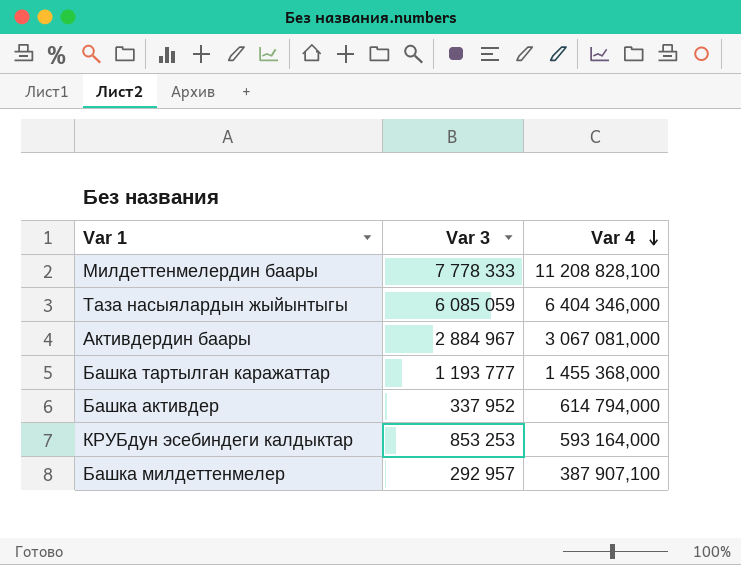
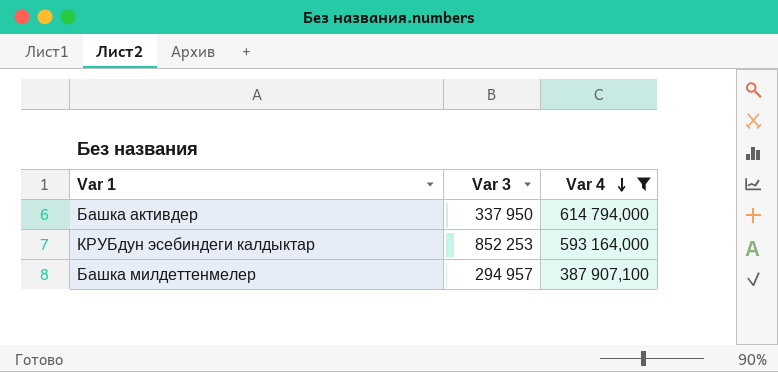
filter: none -> Var 4 <= 614 794,000
Башка активдер | Var 3: 337 952 -> 337 950
КРУБдун эсебиндеги калдыктар | Var 3: 853 253 -> 852 253
Башка милдеттенмелер | Var 3: 292 957 -> 294 957

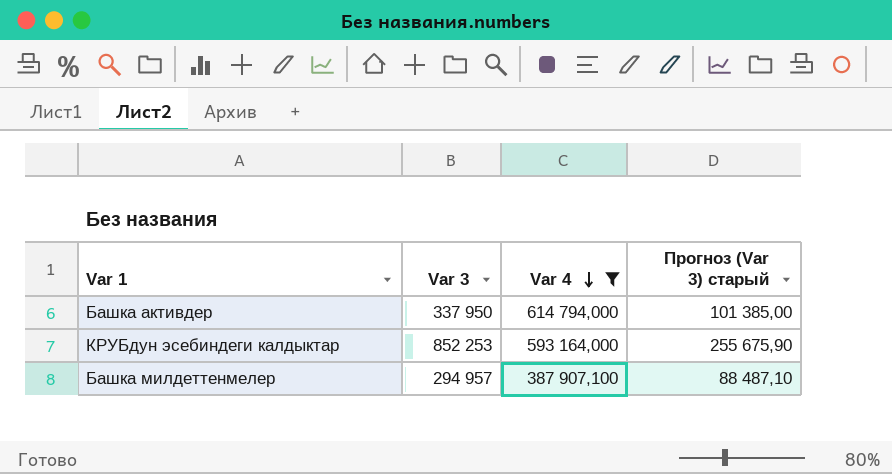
column Прогноз (Var 3) старый | formula: none -> [Var 3] * 0,3

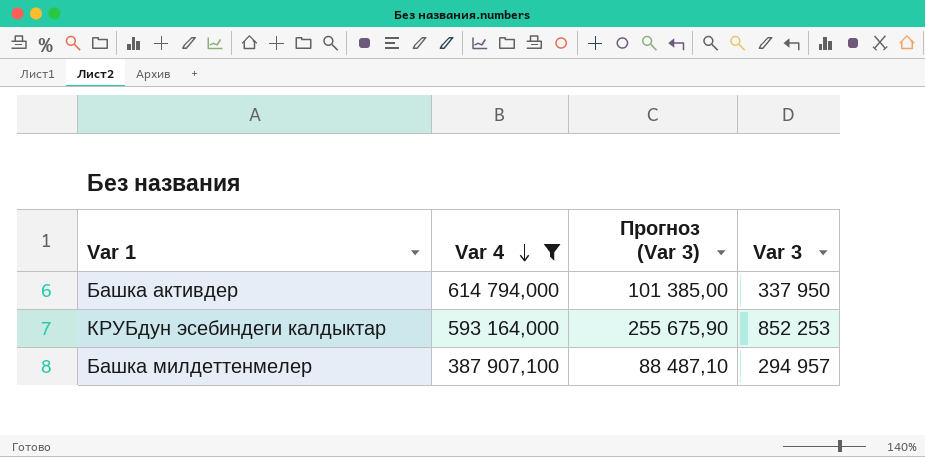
column name: Прогноз (Var 3) старый -> Прогноз (Var 3)
column Var 3 | position: 2 -> 4

